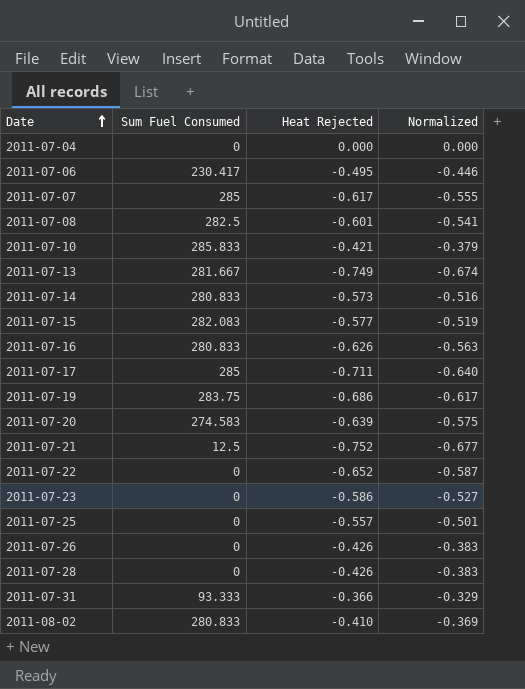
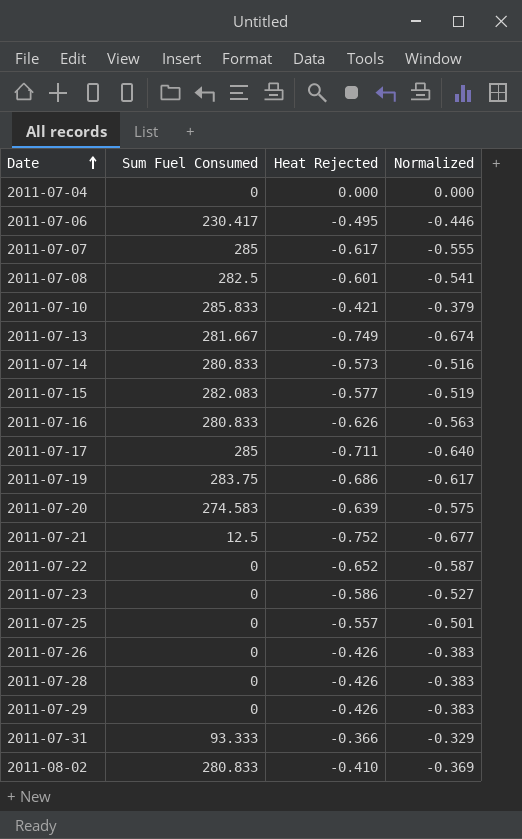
row 2011-07-29: none -> 0 | -0.426 | -0.383

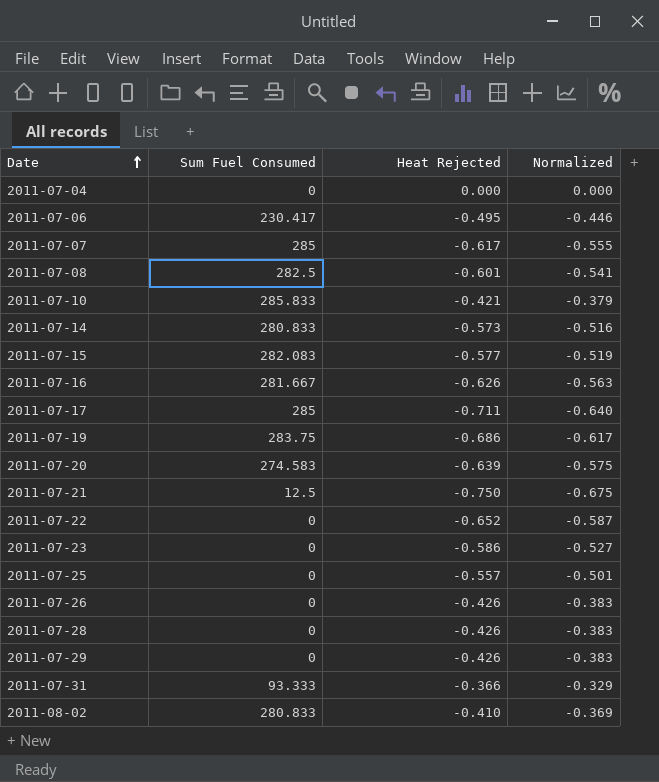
row 2011-07-13: 281.667 | -0.749 | -0.674 -> none
2011-07-16 | Sum Fuel Consumed: 280.833 -> 281.667
2011-07-21 | Heat Rejected: -0.752 -> -0.750
2011-07-21 | Normalized: -0.677 -> -0.675

